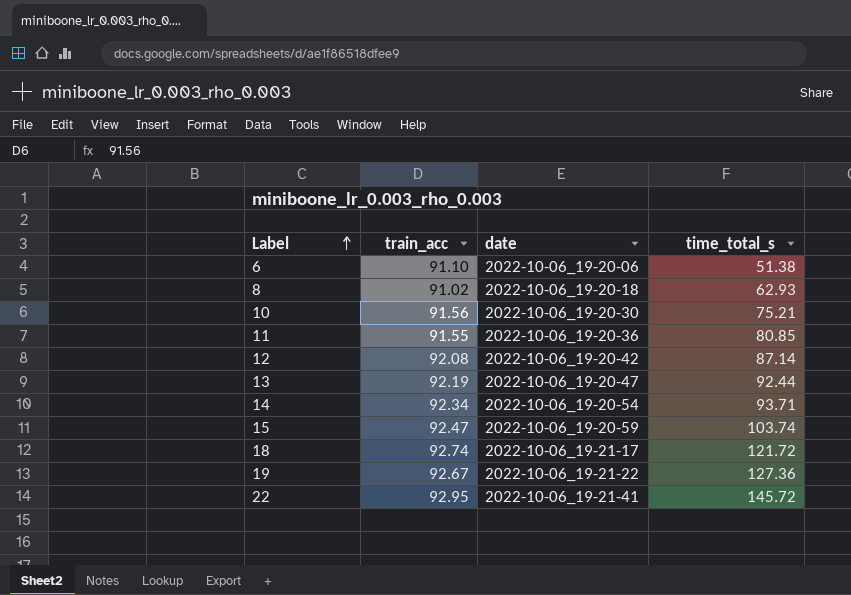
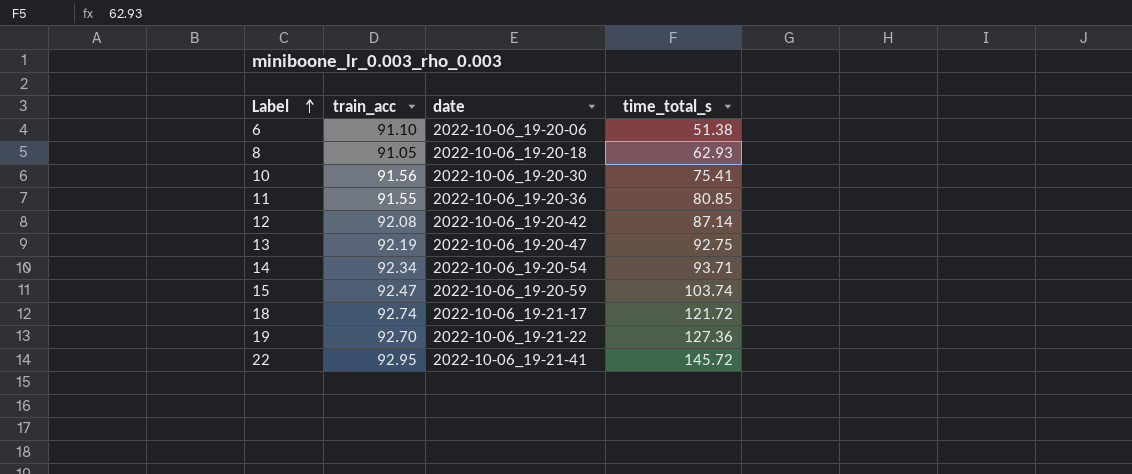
8 | train_acc: 91.02 -> 91.05
10 | time_total_s: 75.21 -> 75.41
13 | time_total_s: 92.44 -> 92.75
19 | train_acc: 92.67 -> 92.70

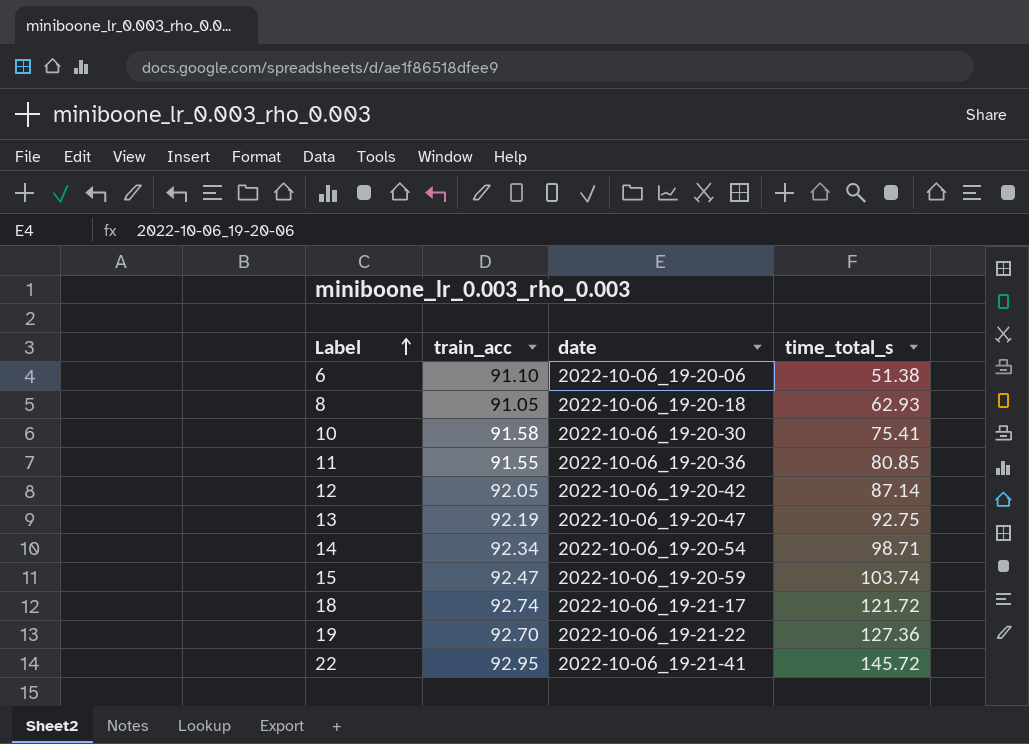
10 | train_acc: 91.56 -> 91.58
12 | train_acc: 92.08 -> 92.05
14 | time_total_s: 93.71 -> 98.71

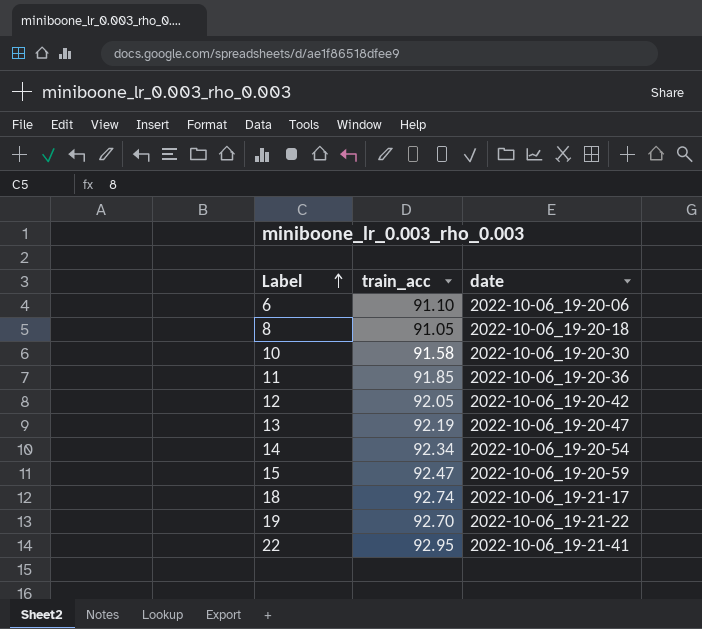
column time_total_s | position: 4 -> none
11 | train_acc: 91.55 -> 91.85

